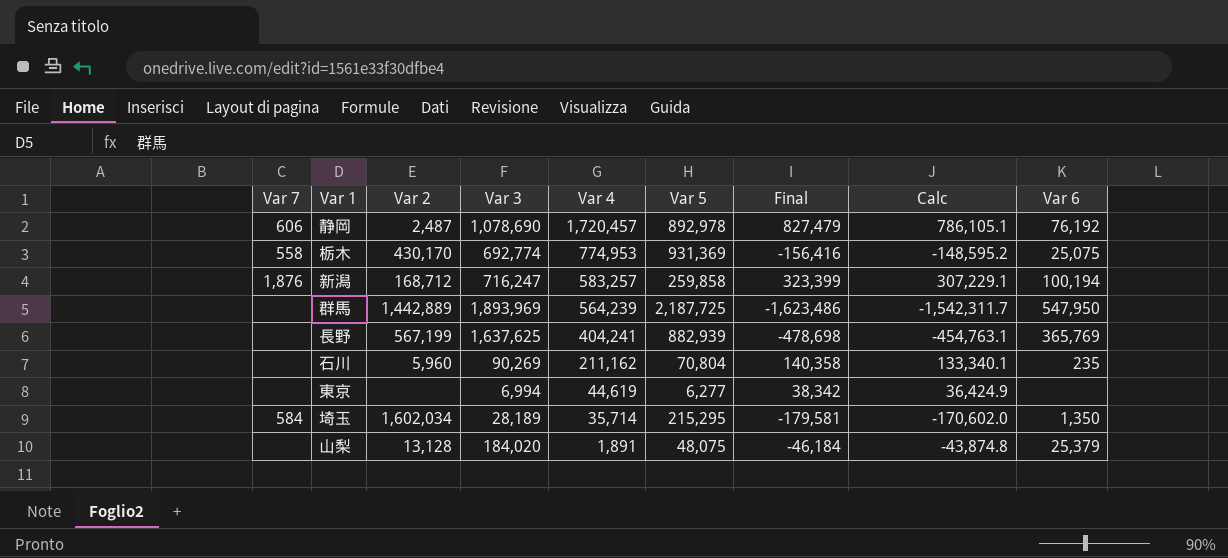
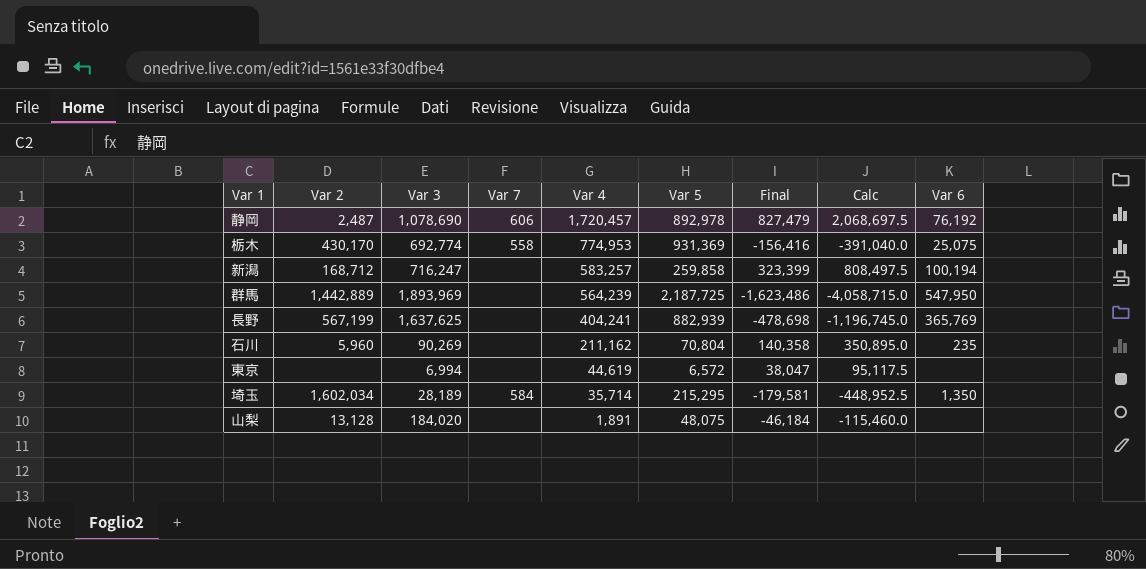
column Var 7 | position: 1 -> 4
column Calc | formula: [Final] * 0.95 -> [Final] * 2.5
新潟 | Var 7: 1,876 -> none
東京 | Var 5: 6,277 -> 6,572
東京 | Final: 38,342 -> 38,047
山梨 | Var 6: 25,379 -> none

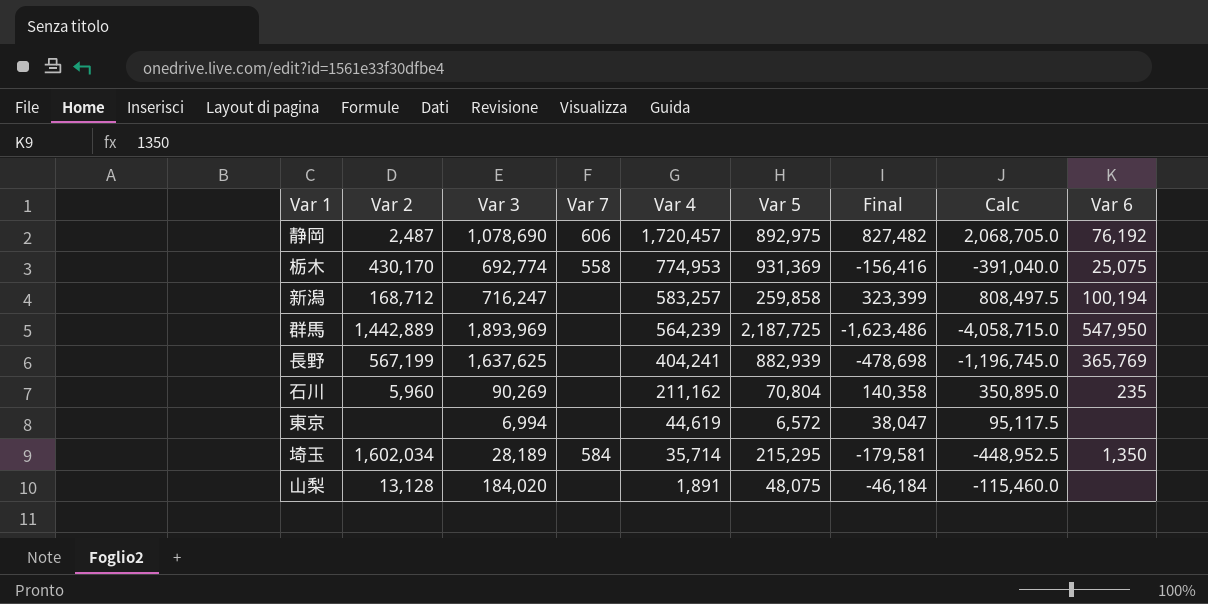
静岡 | Var 5: 892,978 -> 892,975
静岡 | Final: 827,479 -> 827,482
静岡 | Calc: 2,068,697.5 -> 2,068,705.0

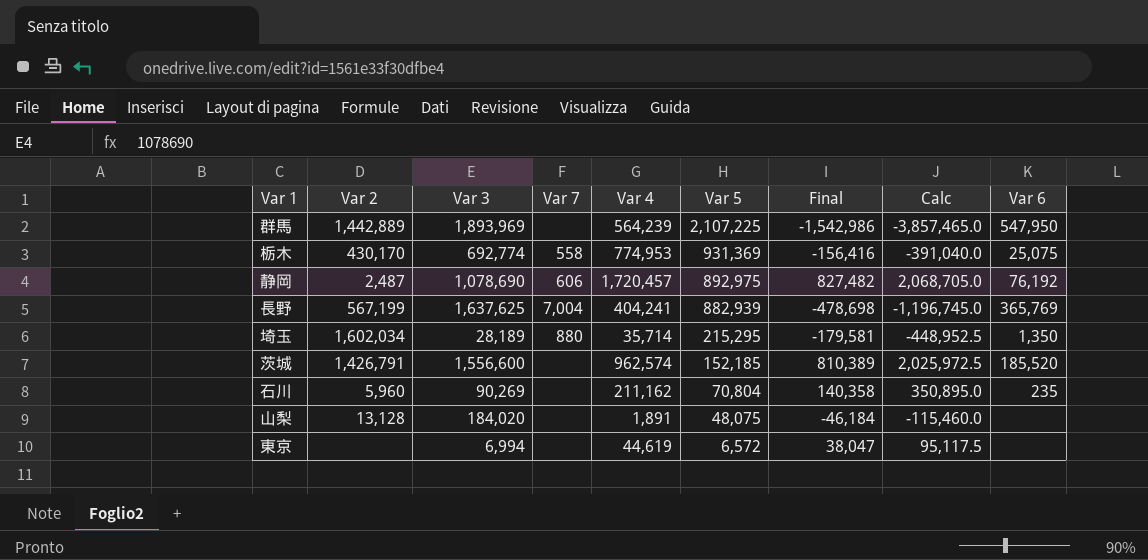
row order: Var 4 descending -> Var 5 descending
row 新潟: 168,712 | 716,247 | none | 583,257 | 259,858 | 323,399 | 808,497.5 | 100,194 -> none
群馬 | Var 5: 2,187,725 -> 2,107,225
群馬 | Final: -1,623,486 -> -1,542,986
群馬 | Calc: -4,058,715.0 -> -3,857,465.0
長野 | Var 7: none -> 7,004
埼玉 | Var 7: 584 -> 880
row 茨城: none -> 1,426,791 | 1,556,600 | none | 962,574 | 152,185 | 810,389 | 2,025,972.5 | 185,520

